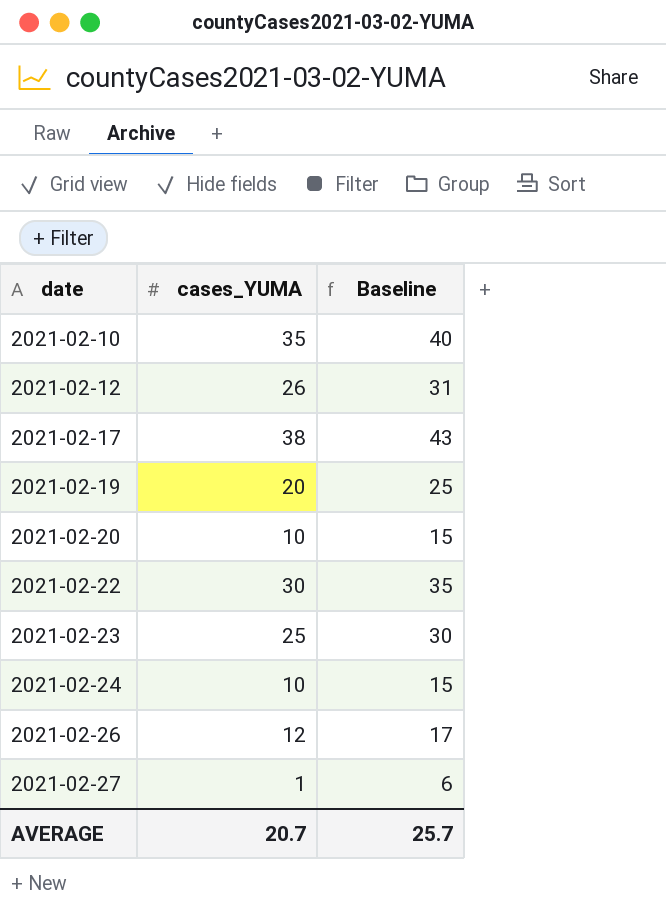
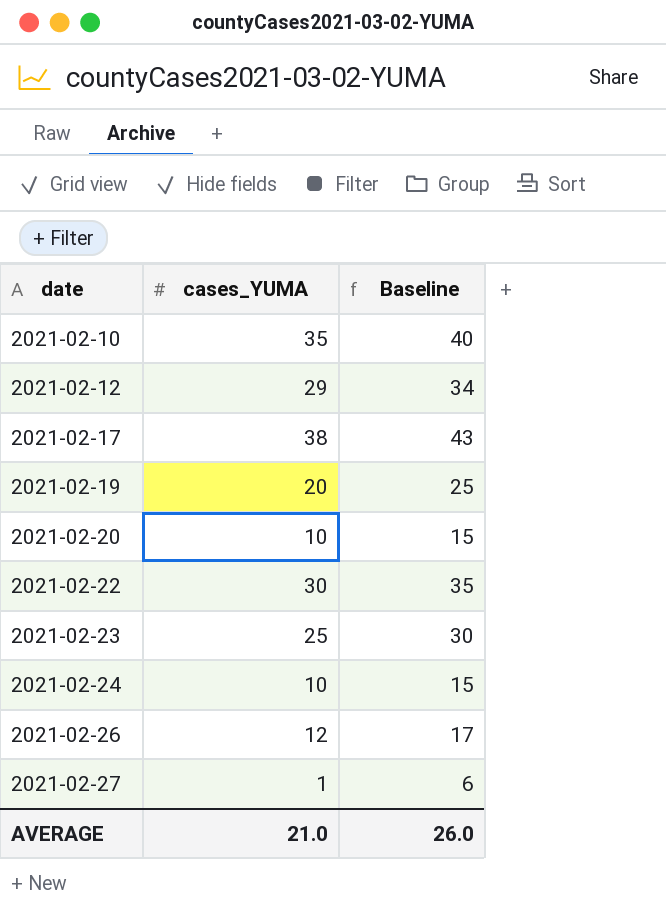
2021-02-12 | cases_YUMA: 26 -> 29
2021-02-12 | Baseline: 31 -> 34
AVERAGE | cases_YUMA: 20.7 -> 21.0
AVERAGE | Baseline: 25.7 -> 26.0

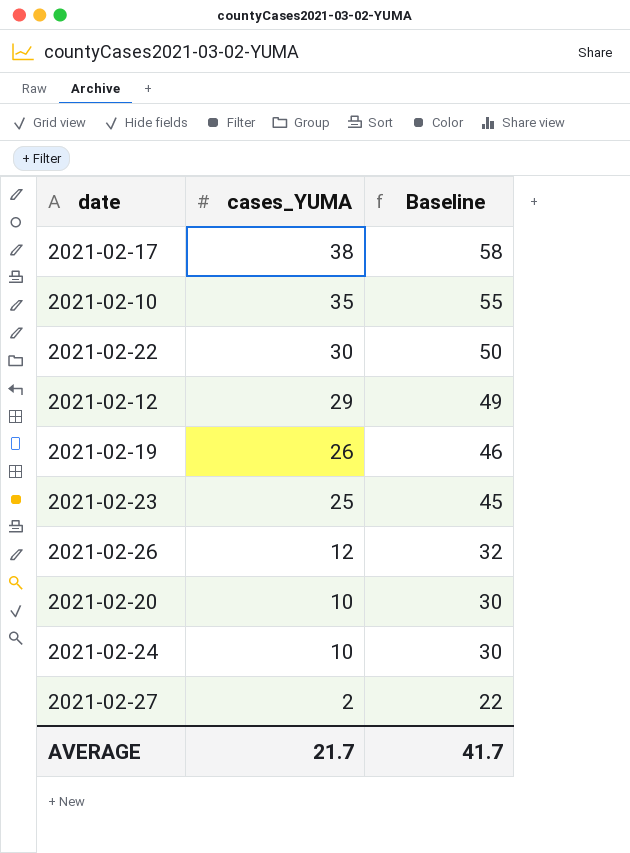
row order: date ascending -> cases_YUMA descending
column Baseline | formula: [cases_YUMA] + 5 -> [cases_YUMA] + 20
2021-02-19 | cases_YUMA: 20 -> 26
2021-02-27 | cases_YUMA: 1 -> 2
AVERAGE | cases_YUMA: 21.0 -> 21.7
AVERAGE | Baseline: 26.0 -> 41.7

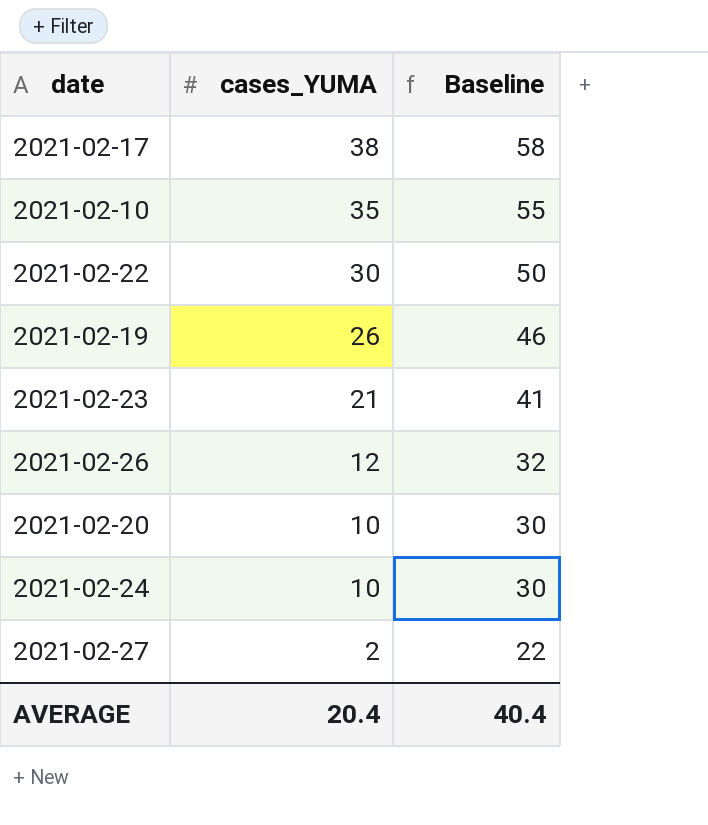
row 2021-02-12: 29 | 49 -> none
2021-02-23 | cases_YUMA: 25 -> 21
2021-02-23 | Baseline: 45 -> 41
AVERAGE | cases_YUMA: 21.7 -> 20.4
AVERAGE | Baseline: 41.7 -> 40.4

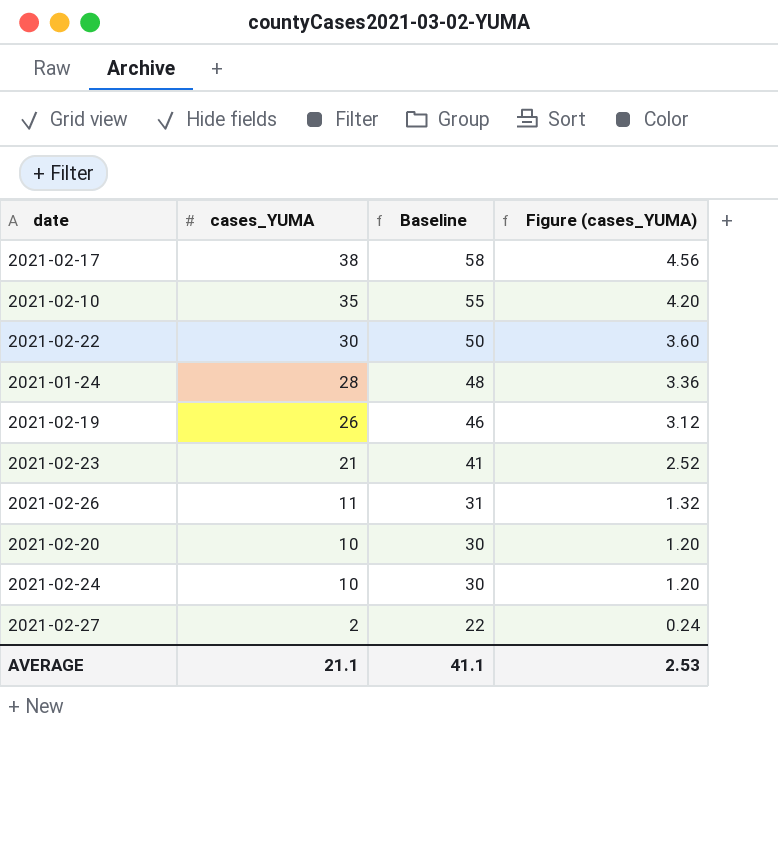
column Figure (cases_YUMA) | formula: none -> [cases_YUMA] * 0.12
row 2021-01-24: none -> 28 | 48 | 3.36
2021-02-26 | cases_YUMA: 12 -> 11
2021-02-26 | Baseline: 32 -> 31
AVERAGE | cases_YUMA: 20.4 -> 21.1
AVERAGE | Baseline: 40.4 -> 41.1

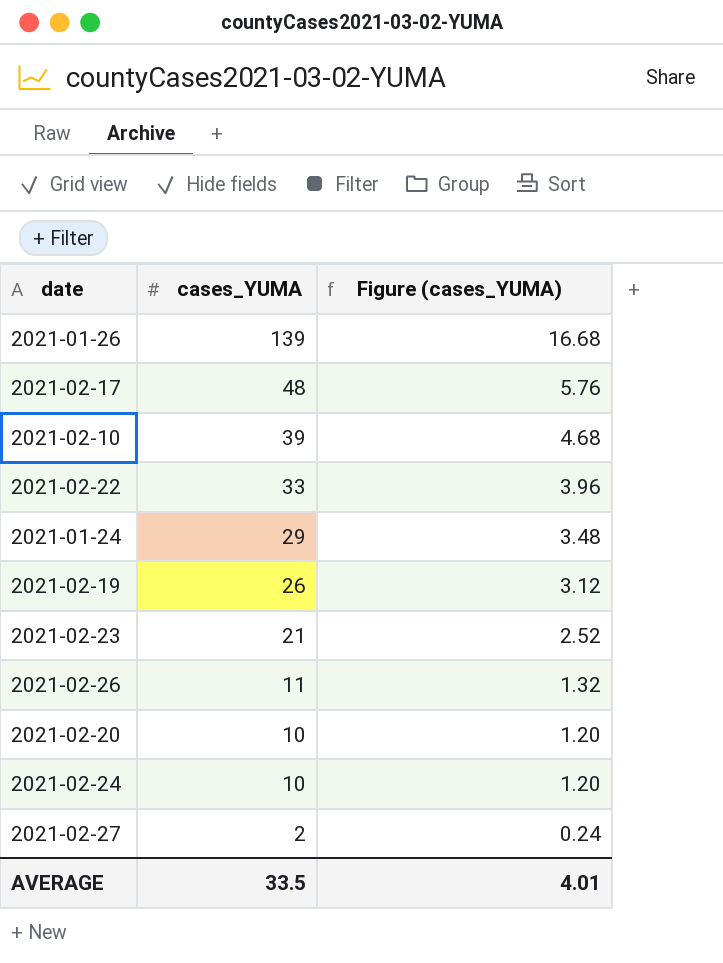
column Baseline | formula: [cases_YUMA] + 20 -> none
row 2021-01-26: none -> 139 | 16.68
2021-02-17 | cases_YUMA: 38 -> 48
2021-02-17 | Figure (cases_YUMA): 4.56 -> 5.76
2021-02-10 | cases_YUMA: 35 -> 39
2021-02-10 | Figure (cases_YUMA): 4.20 -> 4.68
2021-02-22 | cases_YUMA: 30 -> 33
2021-02-22 | Figure (cases_YUMA): 3.60 -> 3.96
2021-01-24 | cases_YUMA: 28 -> 29
2021-01-24 | Figure (cases_YUMA): 3.36 -> 3.48
AVERAGE | cases_YUMA: 21.1 -> 33.5
AVERAGE | Figure (cases_YUMA): 2.53 -> 4.01

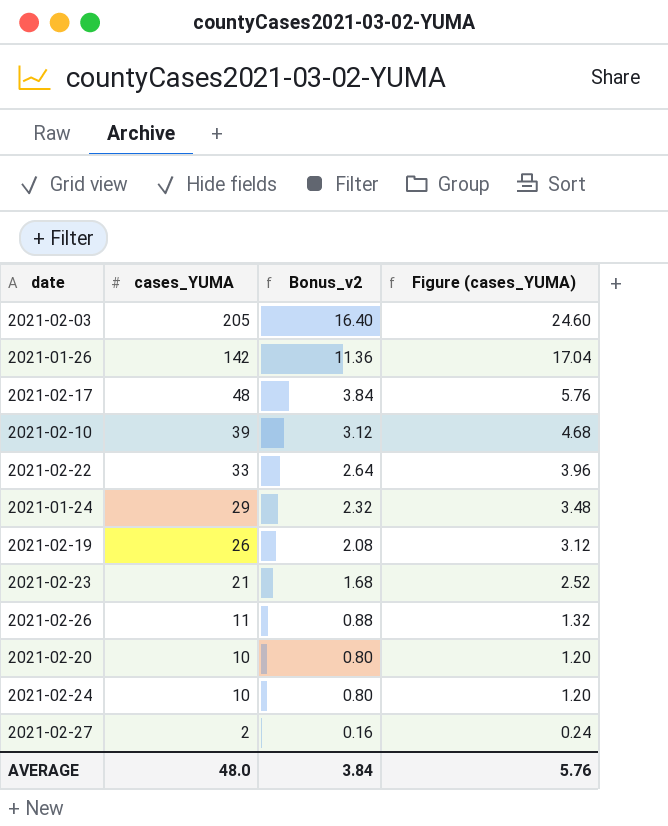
column Bonus_v2 | formula: none -> [cases_YUMA] * 0.08
row 2021-02-03: none -> 205 | 16.40 | 24.60
2021-01-26 | cases_YUMA: 139 -> 142
2021-01-26 | Figure (cases_YUMA): 16.68 -> 17.04
AVERAGE | cases_YUMA: 33.5 -> 48.0
AVERAGE | Figure (cases_YUMA): 4.01 -> 5.76

